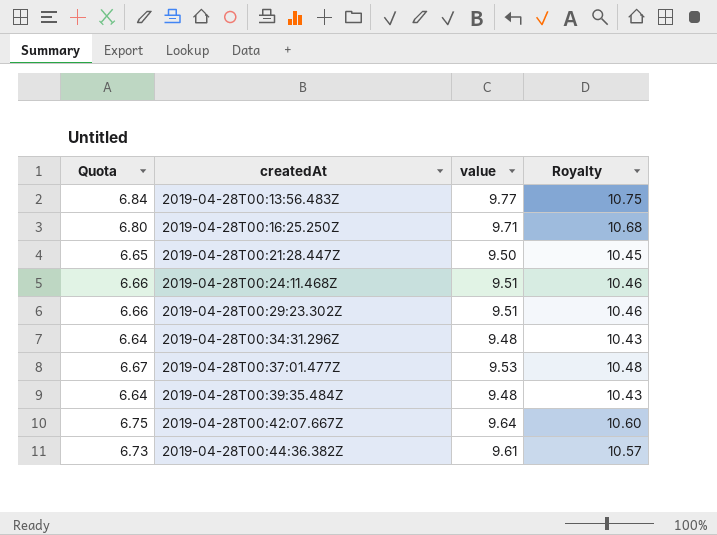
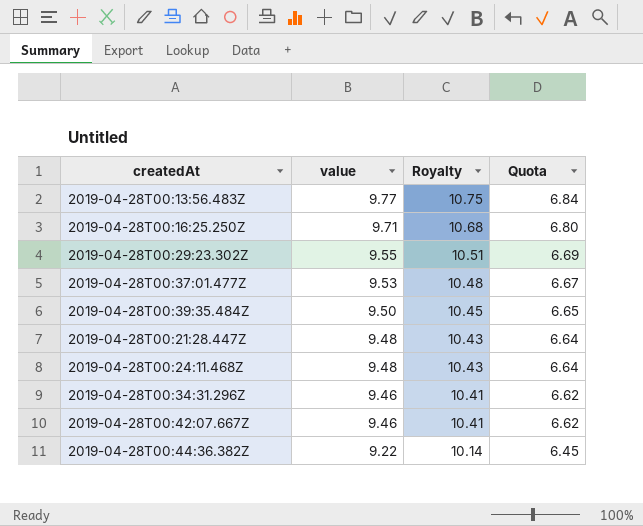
row order: createdAt ascending -> value descending
column Quota | position: 1 -> 4
2019-04-28T00:29:23.302Z | value: 9.51 -> 9.55
2019-04-28T00:29:23.302Z | Royalty: 10.46 -> 10.51
2019-04-28T00:29:23.302Z | Quota: 6.66 -> 6.69
2019-04-28T00:39:35.484Z | value: 9.48 -> 9.50
2019-04-28T00:39:35.484Z | Royalty: 10.43 -> 10.45
2019-04-28T00:39:35.484Z | Quota: 6.64 -> 6.65
2019-04-28T00:21:28.447Z | value: 9.50 -> 9.48
2019-04-28T00:21:28.447Z | Royalty: 10.45 -> 10.43
2019-04-28T00:21:28.447Z | Quota: 6.65 -> 6.64
2019-04-28T00:24:11.468Z | value: 9.51 -> 9.48
2019-04-28T00:24:11.468Z | Royalty: 10.46 -> 10.43
2019-04-28T00:24:11.468Z | Quota: 6.66 -> 6.64
2019-04-28T00:34:31.296Z | value: 9.48 -> 9.46
2019-04-28T00:34:31.296Z | Royalty: 10.43 -> 10.41
2019-04-28T00:34:31.296Z | Quota: 6.64 -> 6.62
2019-04-28T00:42:07.667Z | value: 9.64 -> 9.46
2019-04-28T00:42:07.667Z | Royalty: 10.60 -> 10.41
2019-04-28T00:42:07.667Z | Quota: 6.75 -> 6.62
2019-04-28T00:44:36.382Z | value: 9.61 -> 9.22
2019-04-28T00:44:36.382Z | Royalty: 10.57 -> 10.14
2019-04-28T00:44:36.382Z | Quota: 6.73 -> 6.45

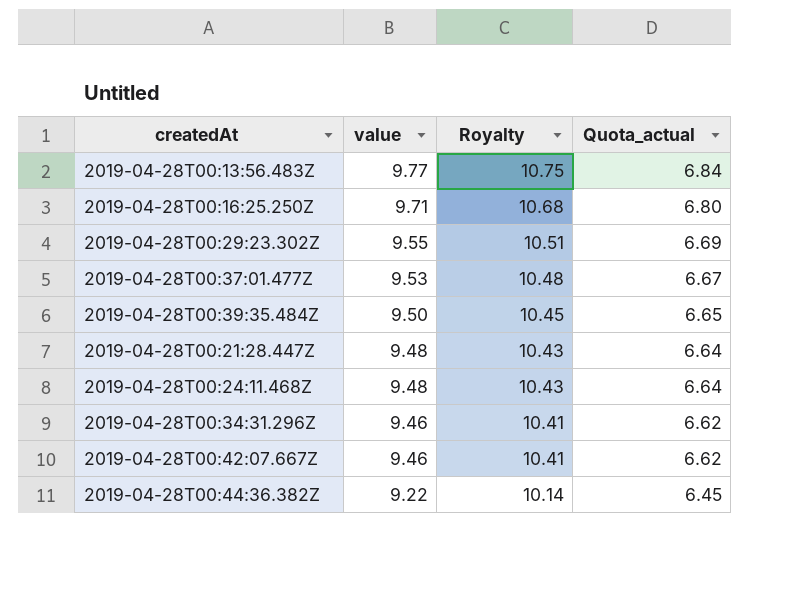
column name: Quota -> Quota_actual

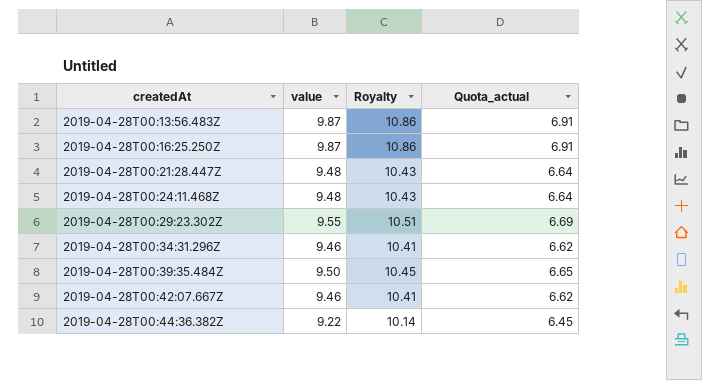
row order: value descending -> createdAt ascending
row 2019-04-28T00:37:01.477Z: 9.53 | 10.48 | 6.67 -> none
2019-04-28T00:13:56.483Z | value: 9.77 -> 9.87
2019-04-28T00:13:56.483Z | Royalty: 10.75 -> 10.86
2019-04-28T00:13:56.483Z | Quota_actual: 6.84 -> 6.91
2019-04-28T00:16:25.250Z | value: 9.71 -> 9.87
2019-04-28T00:16:25.250Z | Royalty: 10.68 -> 10.86
2019-04-28T00:16:25.250Z | Quota_actual: 6.80 -> 6.91

